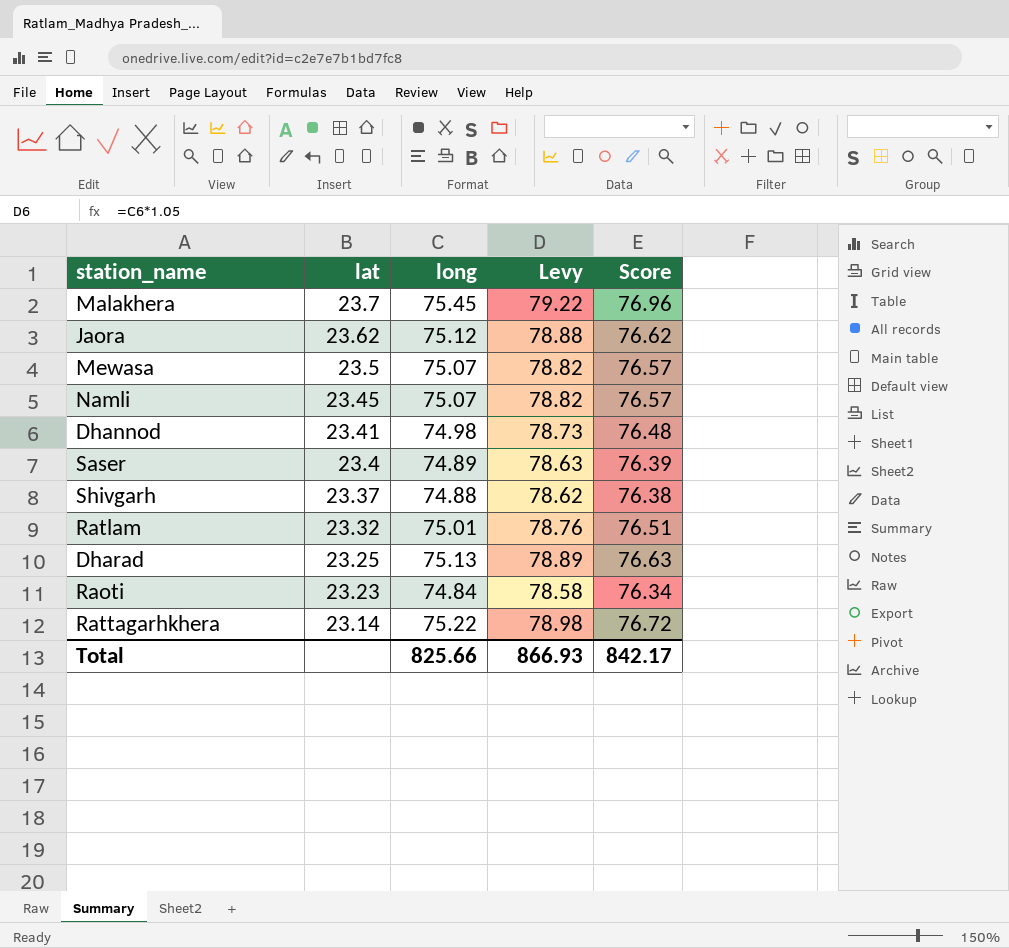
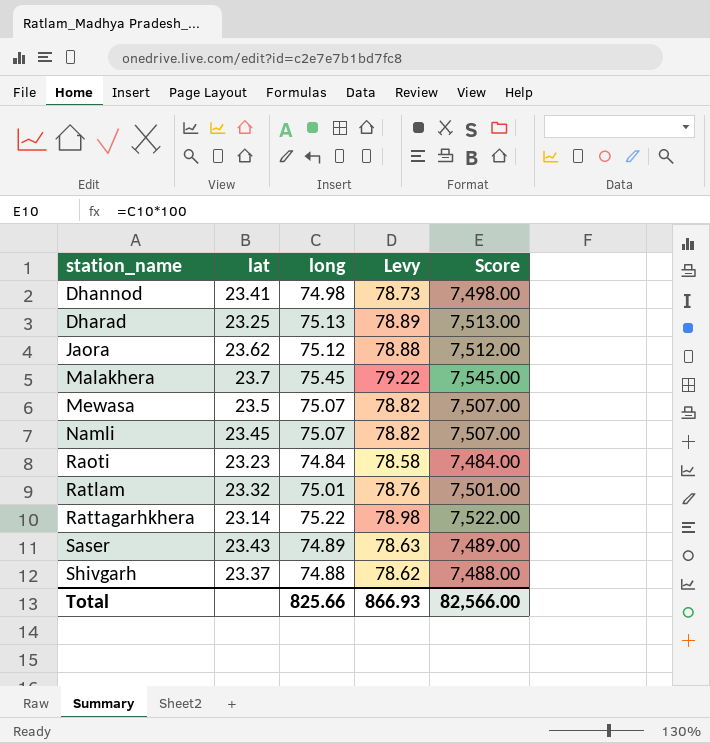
row order: lat descending -> station_name ascending
column Score | formula: [long] * 1.02 -> [long] * 100
Saser | lat: 23.4 -> 23.43
Total | Score: 842.17 -> 82,566.00

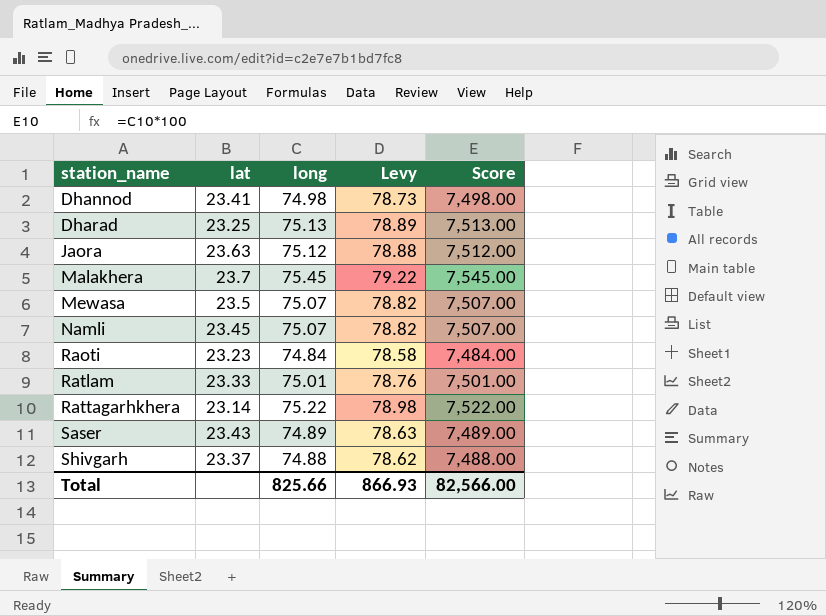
Jaora | lat: 23.62 -> 23.63
Ratlam | lat: 23.32 -> 23.33

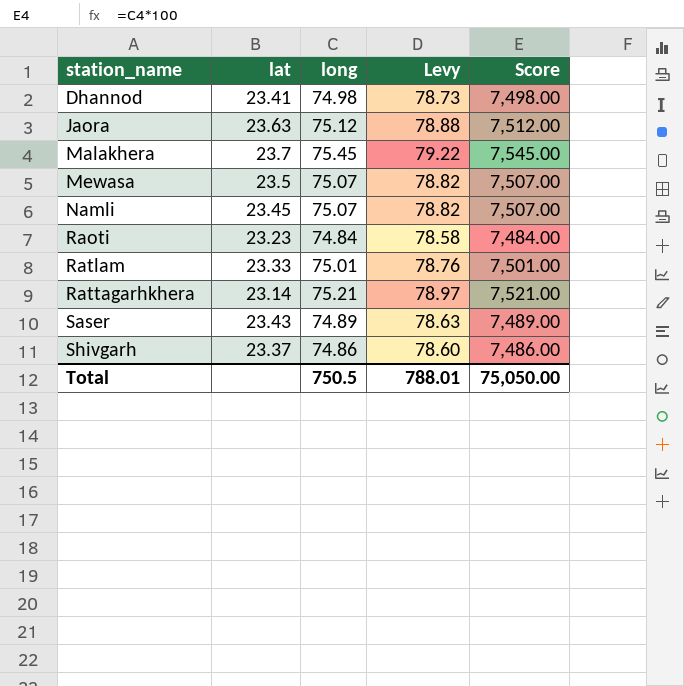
row Dharad: 23.25 | 75.13 | 78.89 | 7,513.00 -> none
Rattagarhkhera | long: 75.22 -> 75.21
Rattagarhkhera | Levy: 78.98 -> 78.97
Rattagarhkhera | Score: 7,522.00 -> 7,521.00
Shivgarh | long: 74.88 -> 74.86
Shivgarh | Levy: 78.62 -> 78.60
Shivgarh | Score: 7,488.00 -> 7,486.00
Total | long: 825.66 -> 750.5
Total | Levy: 866.93 -> 788.01
Total | Score: 82,566.00 -> 75,050.00

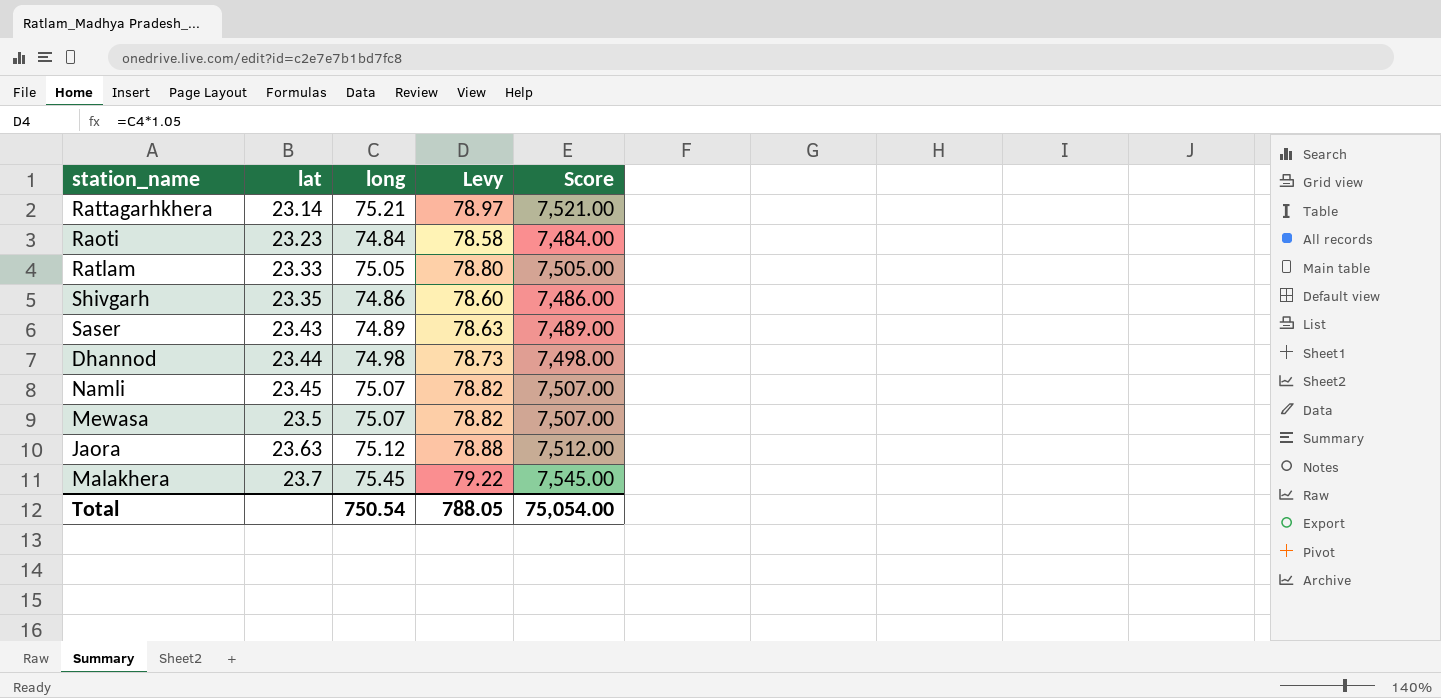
row order: station_name ascending -> lat ascending
Ratlam | long: 75.01 -> 75.05
Ratlam | Levy: 78.76 -> 78.80
Ratlam | Score: 7,501.00 -> 7,505.00
Shivgarh | lat: 23.37 -> 23.35
Dhannod | lat: 23.41 -> 23.44
Total | long: 750.5 -> 750.54
Total | Levy: 788.01 -> 788.05
Total | Score: 75,050.00 -> 75,054.00

